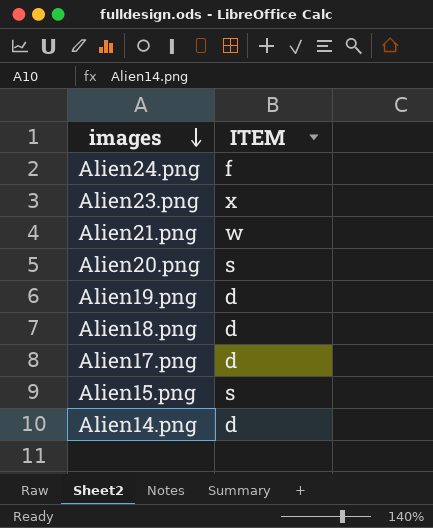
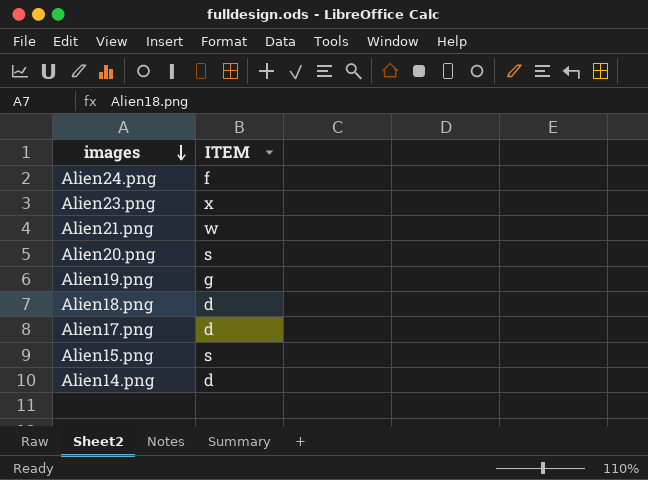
Alien19.png | ITEM: d -> g

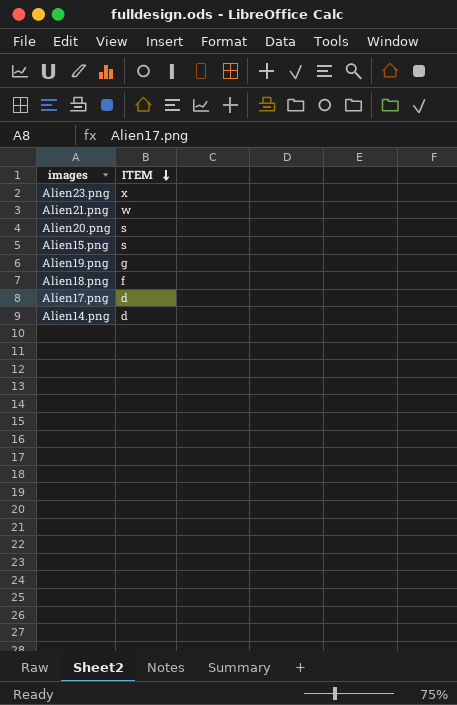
row order: images descending -> ITEM descending
row Alien24.png: f -> none
Alien18.png | ITEM: d -> f

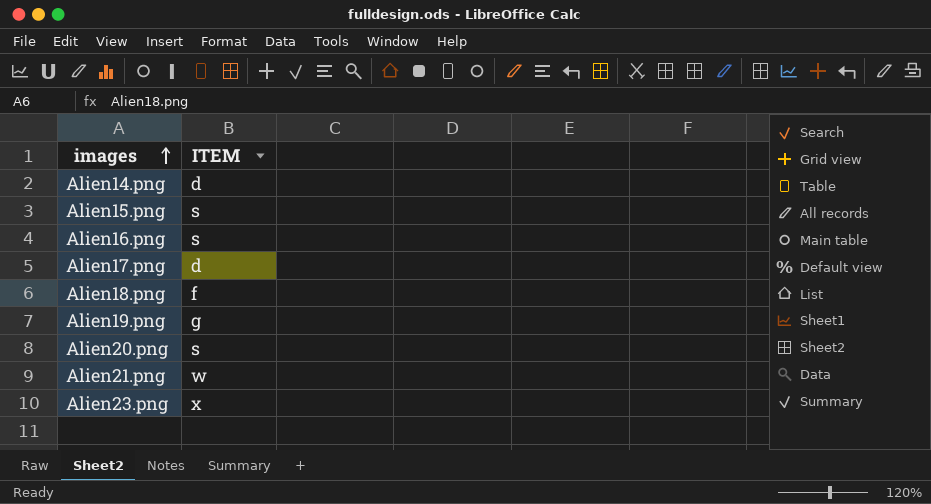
row order: ITEM descending -> images ascending
row Alien16.png: none -> s

